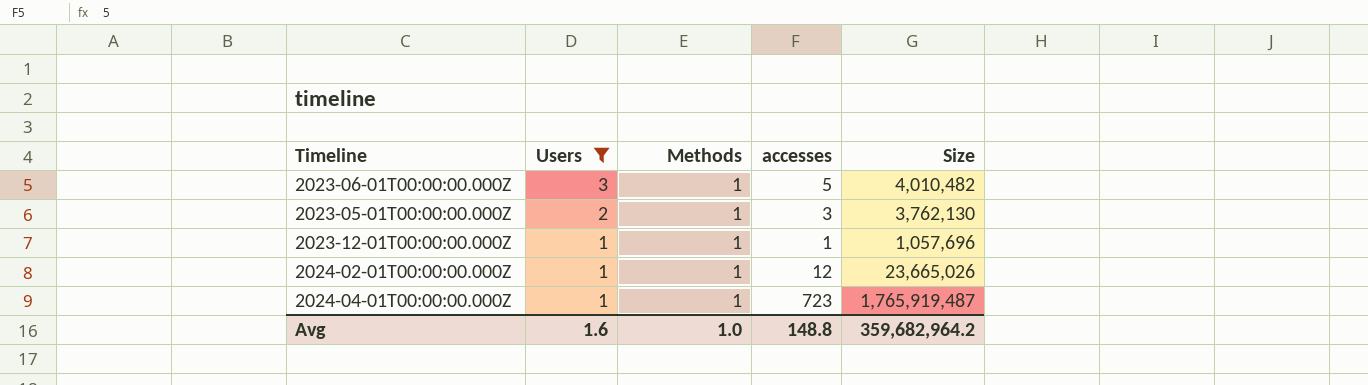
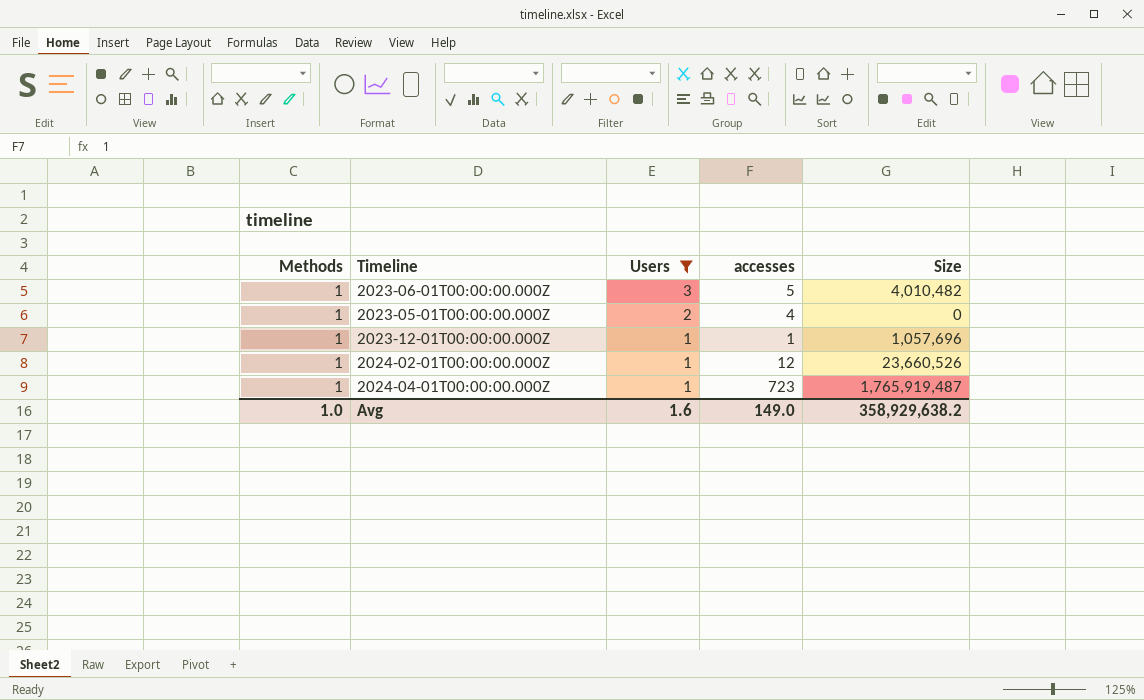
column Methods | position: 3 -> 1
2023-05-01T00:00:00.000Z | accesses: 3 -> 4
2023-05-01T00:00:00.000Z | Size: 3,762,130 -> 0
2024-02-01T00:00:00.000Z | Size: 23,665,026 -> 23,660,526
Avg | accesses: 148.8 -> 149.0
Avg | Size: 359,682,964.2 -> 358,929,638.2

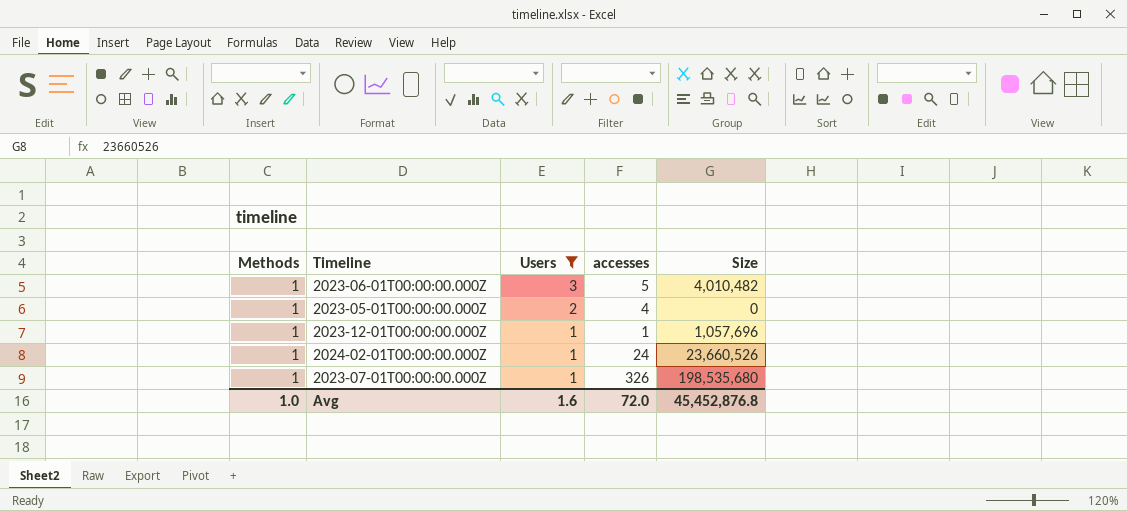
row 2024-04-01T00:00:00.000Z: 1 | 1 | 723 | 1,765,919,487 -> none
2024-02-01T00:00:00.000Z | accesses: 12 -> 24
row 2023-07-01T00:00:00.000Z: none -> 1 | 1 | 326 | 198,535,680
Avg | accesses: 149.0 -> 72.0
Avg | Size: 358,929,638.2 -> 45,452,876.8

